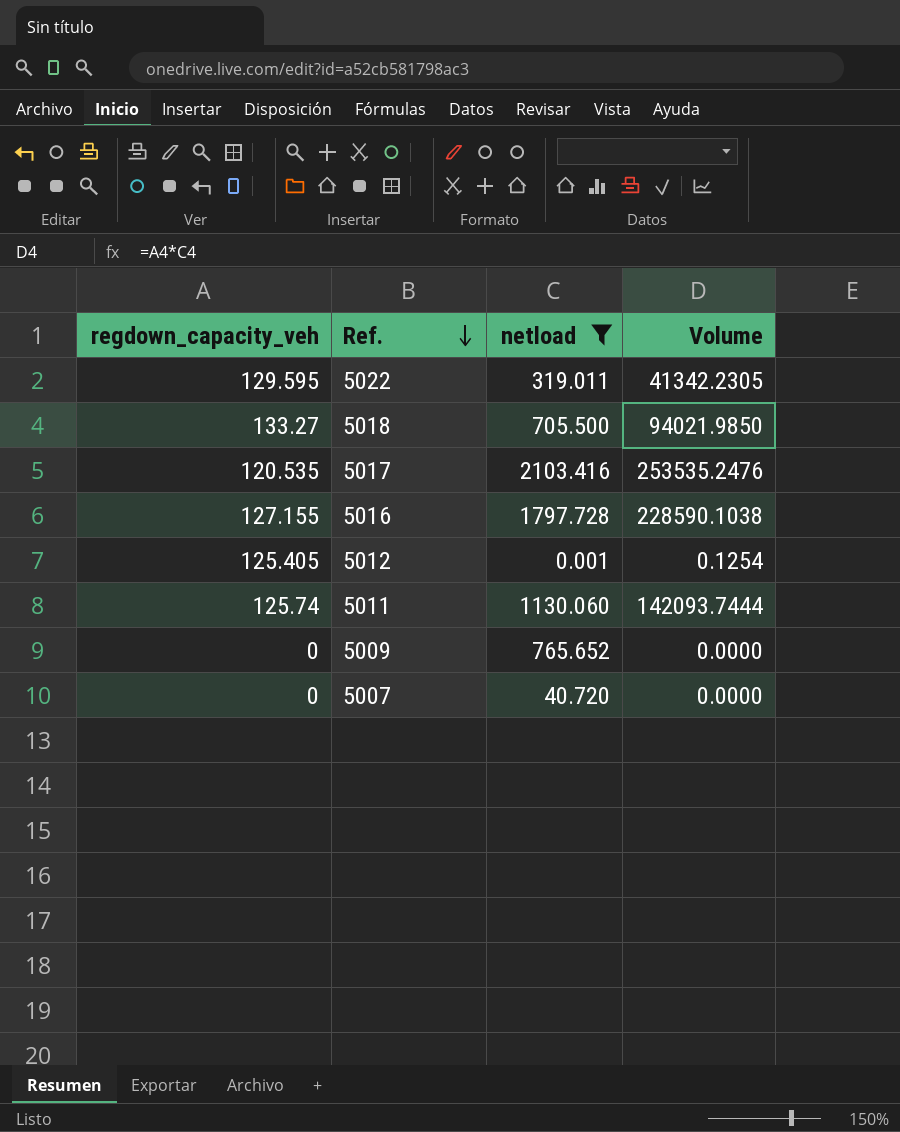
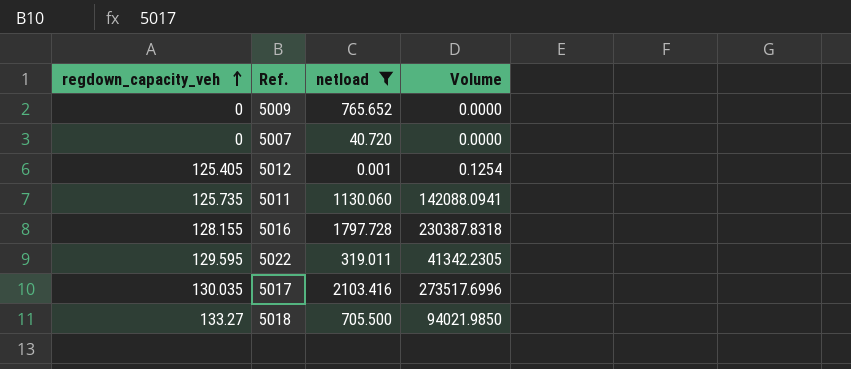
row order: Ref. descending -> regdown_capacity_veh ascending
5011 | regdown_capacity_veh: 125.74 -> 125.735
5011 | Volume: 142093.7444 -> 142088.0941
5016 | regdown_capacity_veh: 127.155 -> 128.155
5016 | Volume: 228590.1038 -> 230387.8318
5017 | regdown_capacity_veh: 120.535 -> 130.035
5017 | Volume: 253535.2476 -> 273517.6996

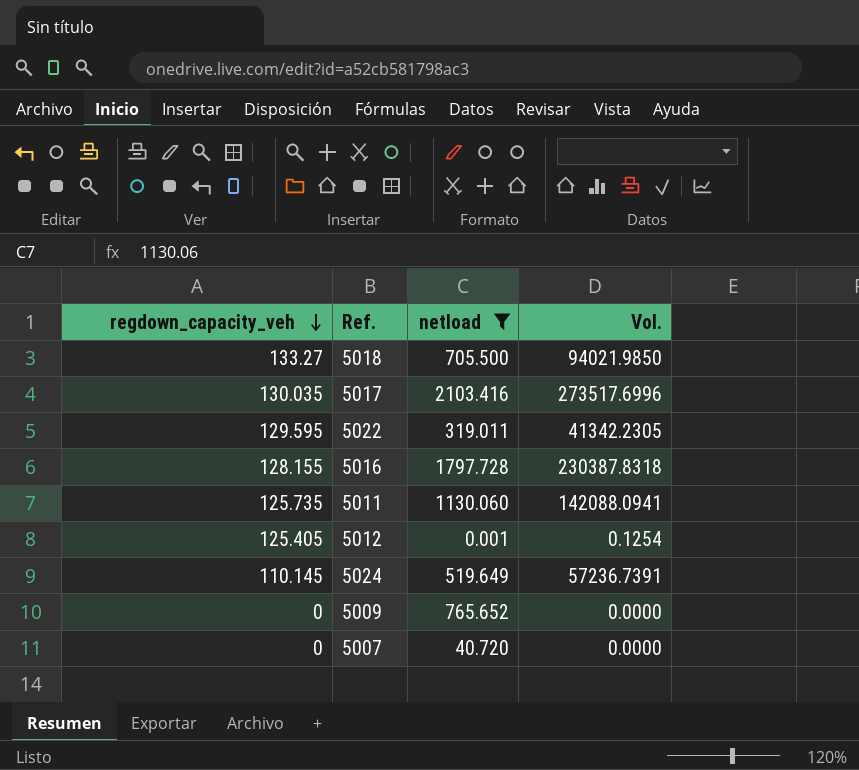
row order: regdown_capacity_veh ascending -> regdown_capacity_veh descending
column name: Volume -> Vol.
row 5024: none -> 110.145 | 519.649 | 57236.7391

